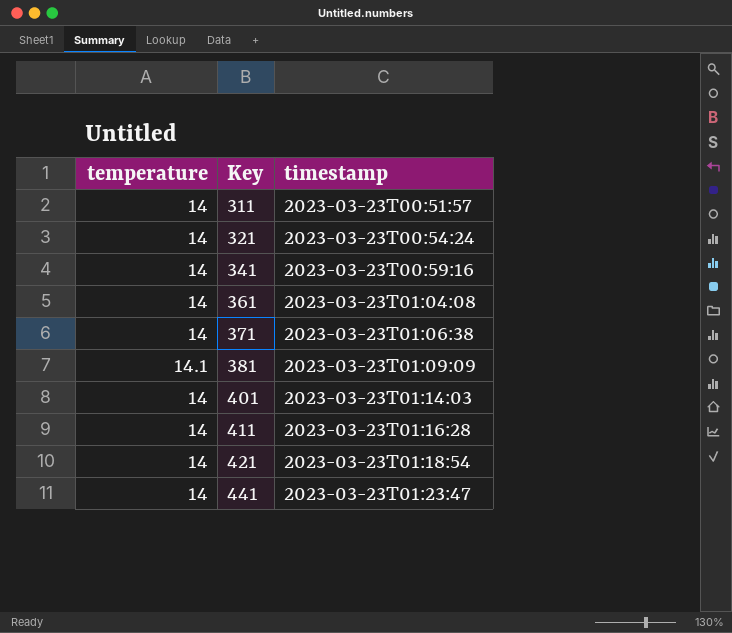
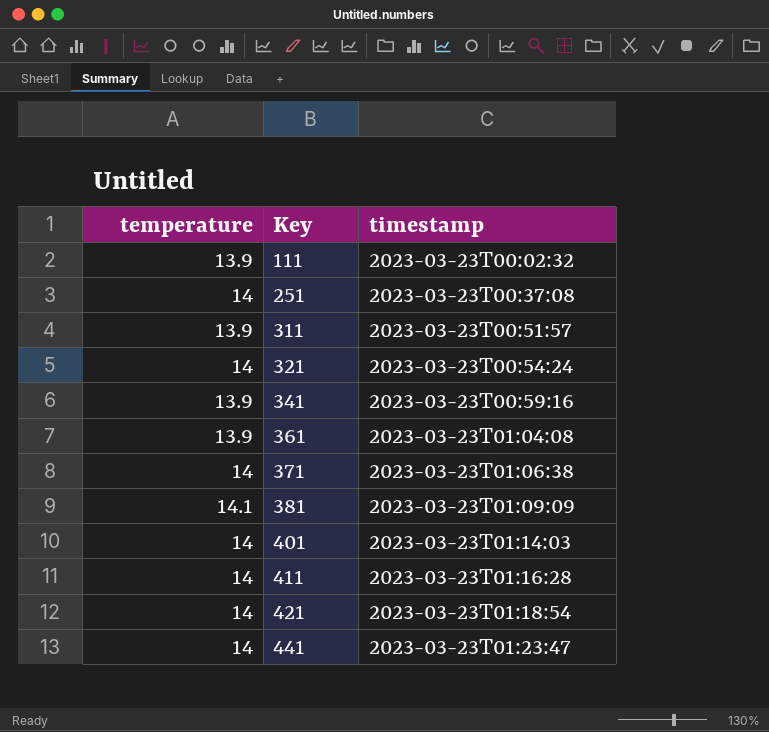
row 111: none -> 13.9 | 2023-03-23T00:02:32
row 251: none -> 14 | 2023-03-23T00:37:08
311 | temperature: 14 -> 13.9
341 | temperature: 14 -> 13.9
361 | temperature: 14 -> 13.9

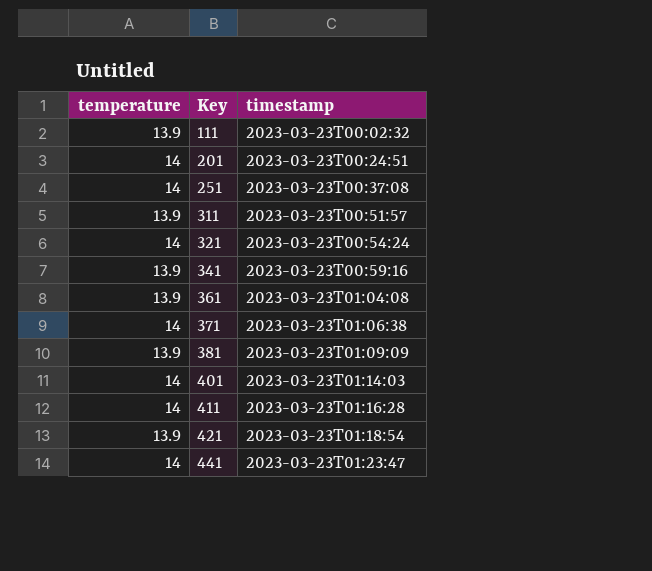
row 201: none -> 14 | 2023-03-23T00:24:51
381 | temperature: 14.1 -> 13.9
421 | temperature: 14 -> 13.9

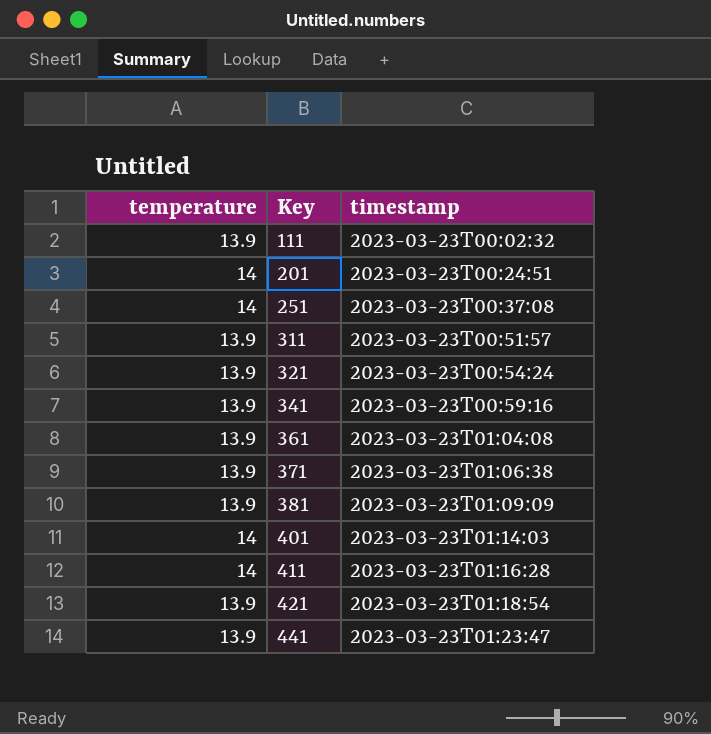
321 | temperature: 14 -> 13.9
371 | temperature: 14 -> 13.9
441 | temperature: 14 -> 13.9

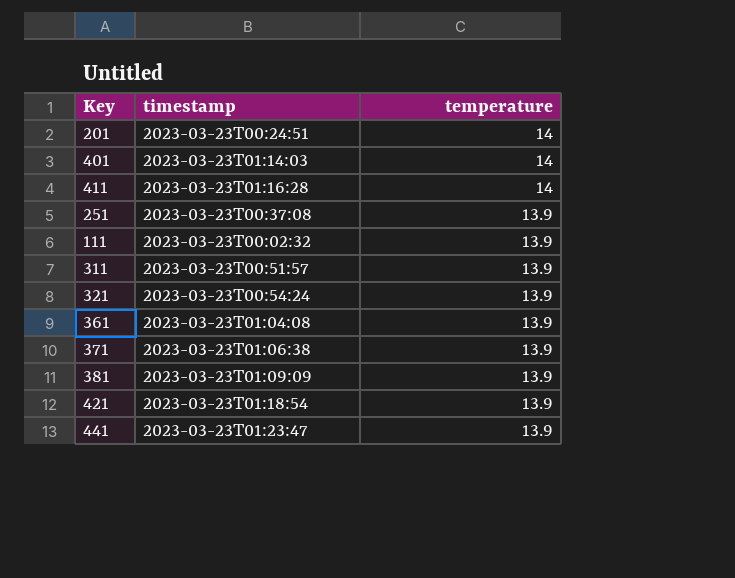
row order: Key ascending -> temperature descending
column temperature | position: 1 -> 3
row 341: 13.9 | 2023-03-23T00:59:16 -> none
251 | temperature: 14 -> 13.9

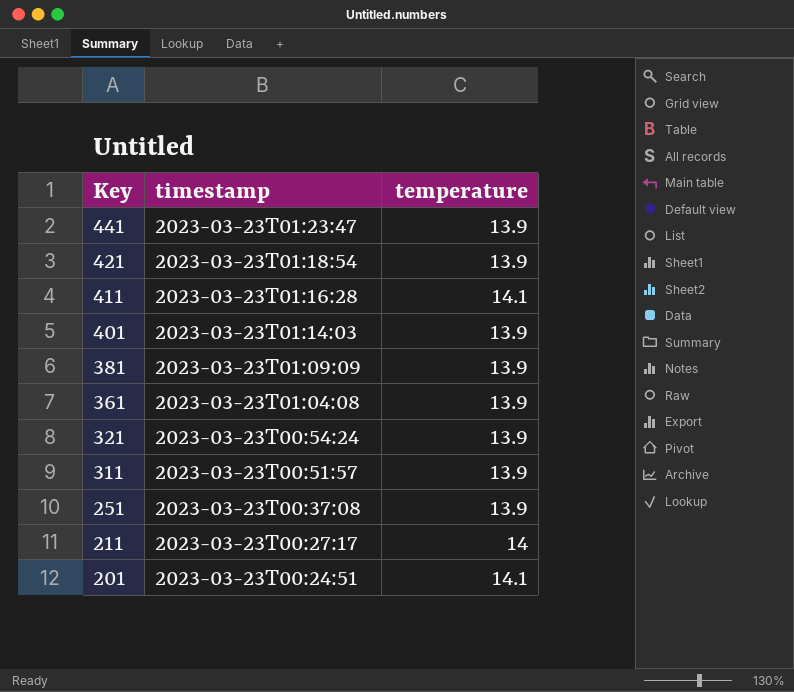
row order: temperature descending -> Key descending
row 111: 2023-03-23T00:02:32 | 13.9 -> none
row 371: 2023-03-23T01:06:38 | 13.9 -> none
411 | temperature: 14 -> 14.1
401 | temperature: 14 -> 13.9
row 211: none -> 2023-03-23T00:27:17 | 14
201 | temperature: 14 -> 14.1

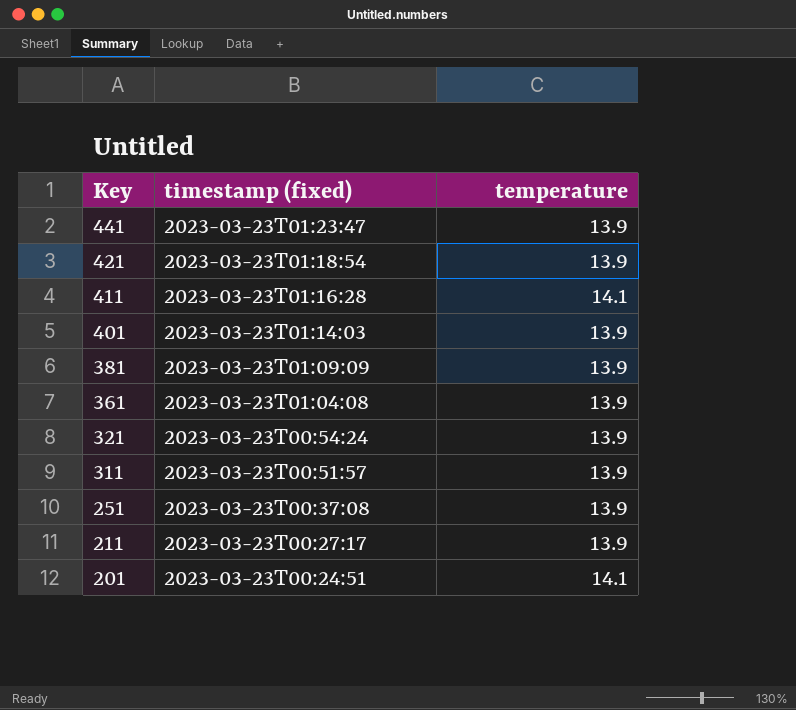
column name: timestamp -> timestamp (fixed)
211 | temperature: 14 -> 13.9

